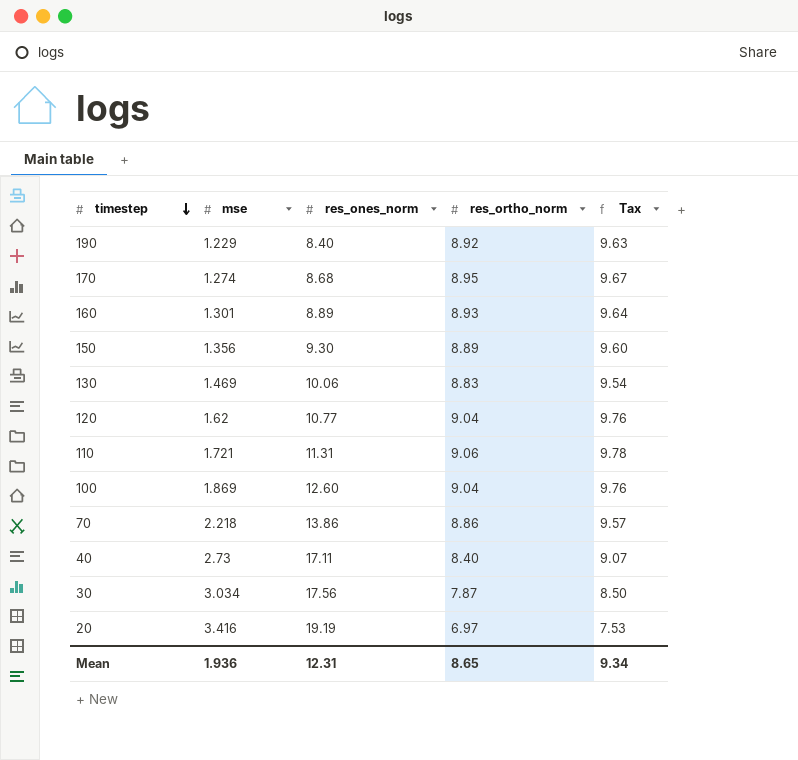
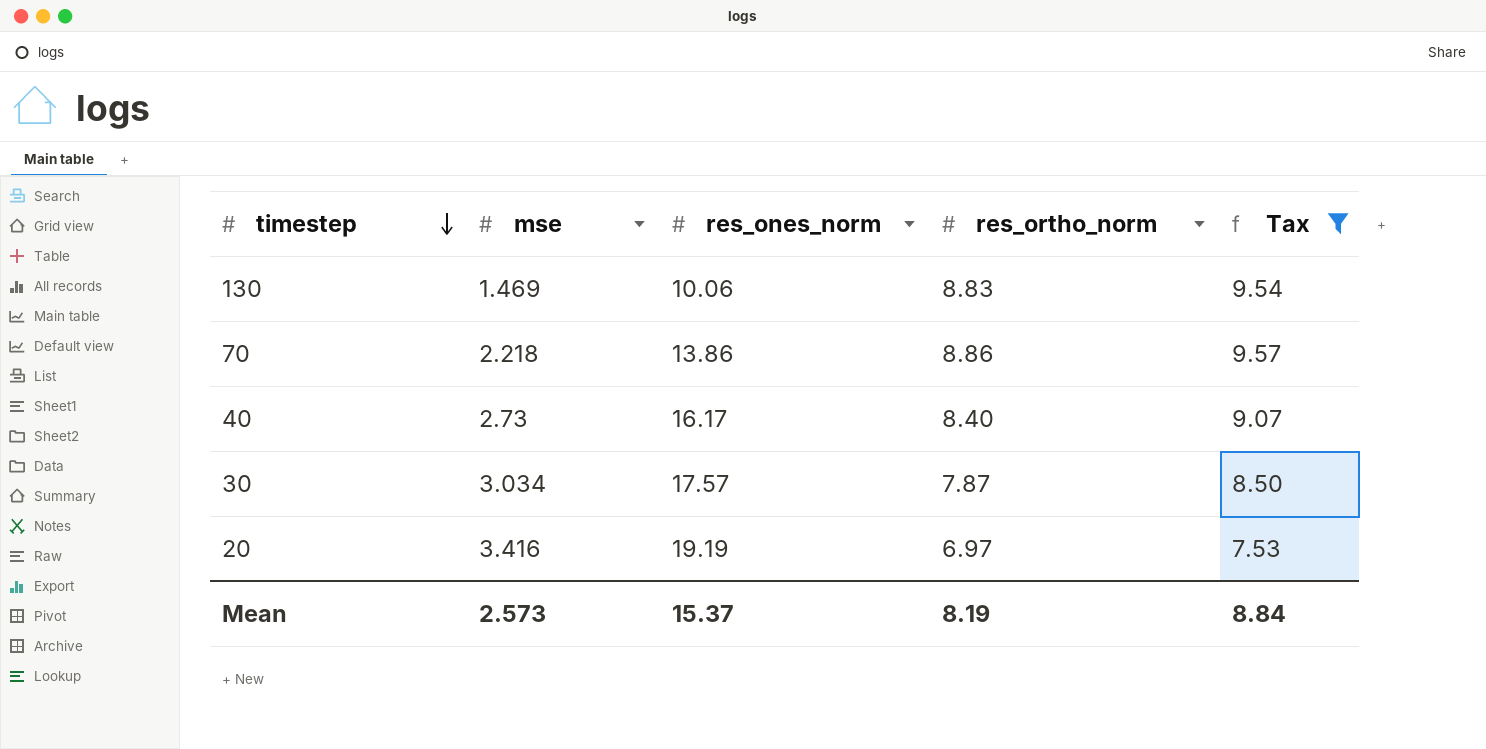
filter: none -> Tax <= 9.57
40 | res_ones_norm: 17.11 -> 16.17
30 | res_ones_norm: 17.56 -> 17.57
Mean | mse: 1.936 -> 2.573
Mean | res_ones_norm: 12.31 -> 15.37
Mean | res_ortho_norm: 8.65 -> 8.19
Mean | Tax: 9.34 -> 8.84

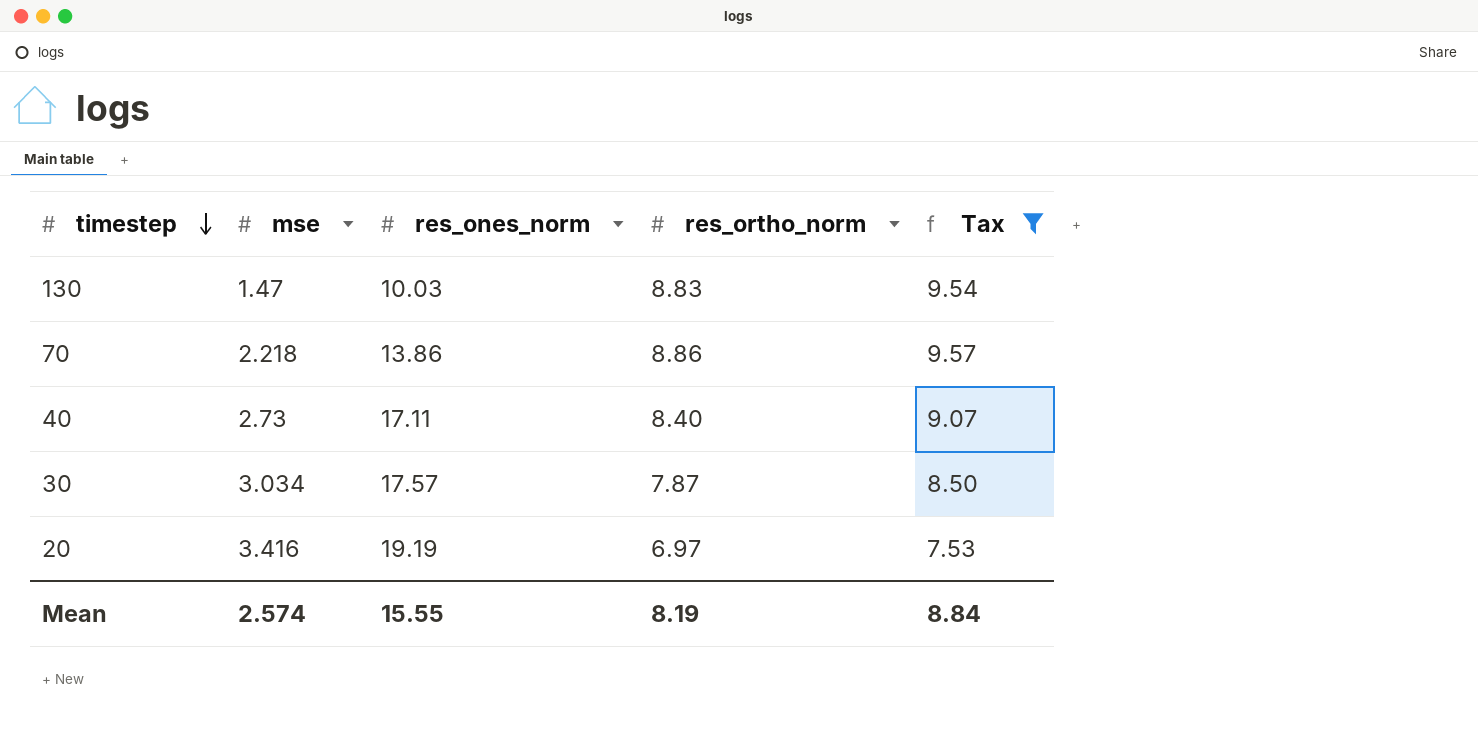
130 | mse: 1.469 -> 1.47
130 | res_ones_norm: 10.06 -> 10.03
40 | res_ones_norm: 16.17 -> 17.11
Mean | mse: 2.573 -> 2.574
Mean | res_ones_norm: 15.37 -> 15.55

